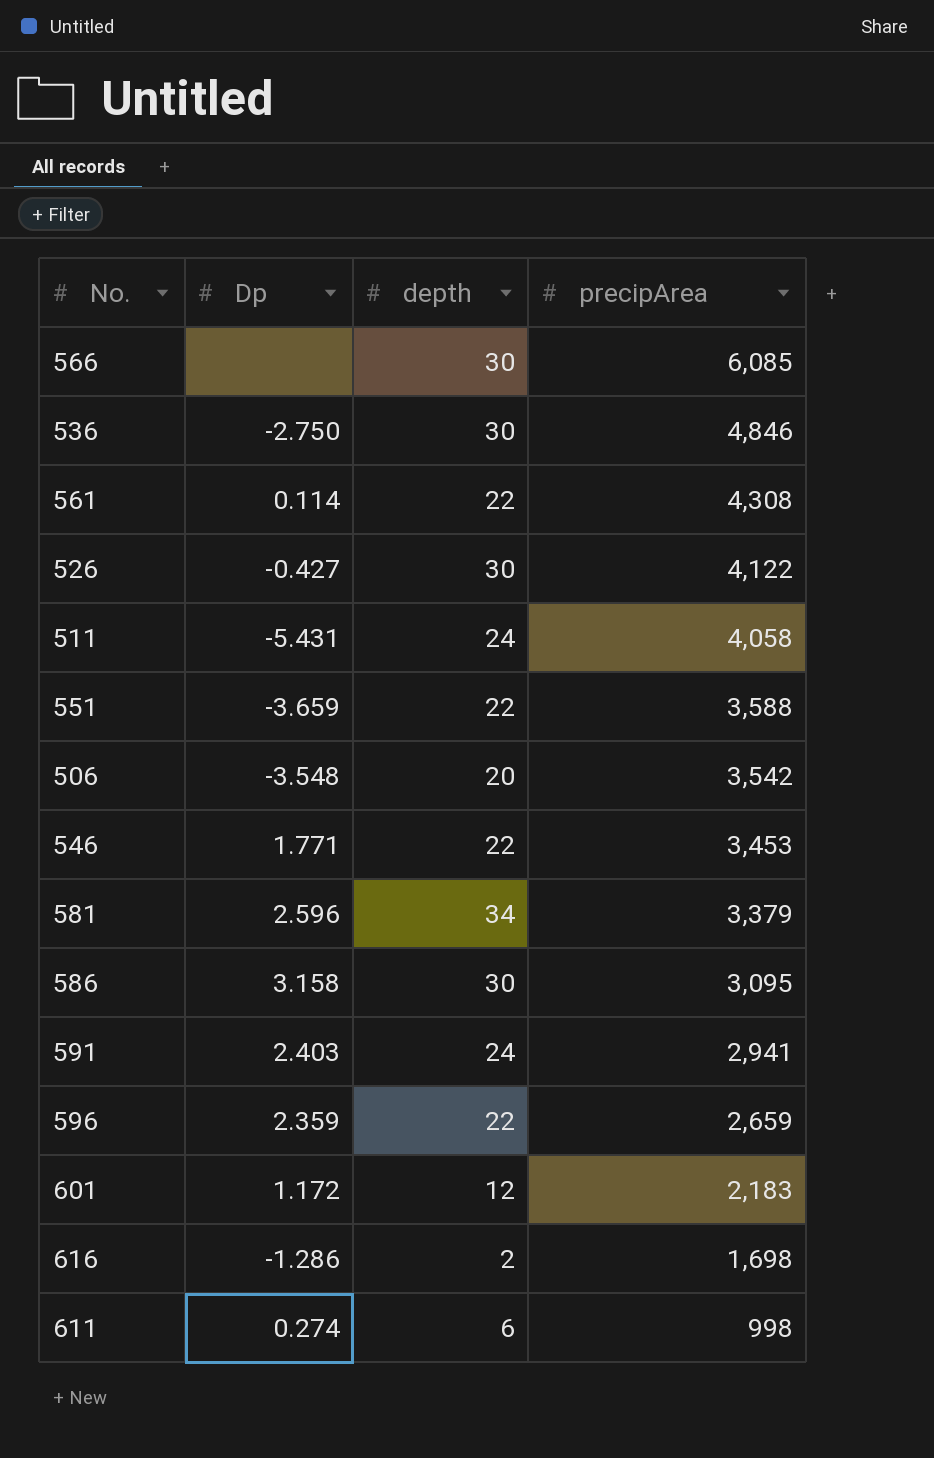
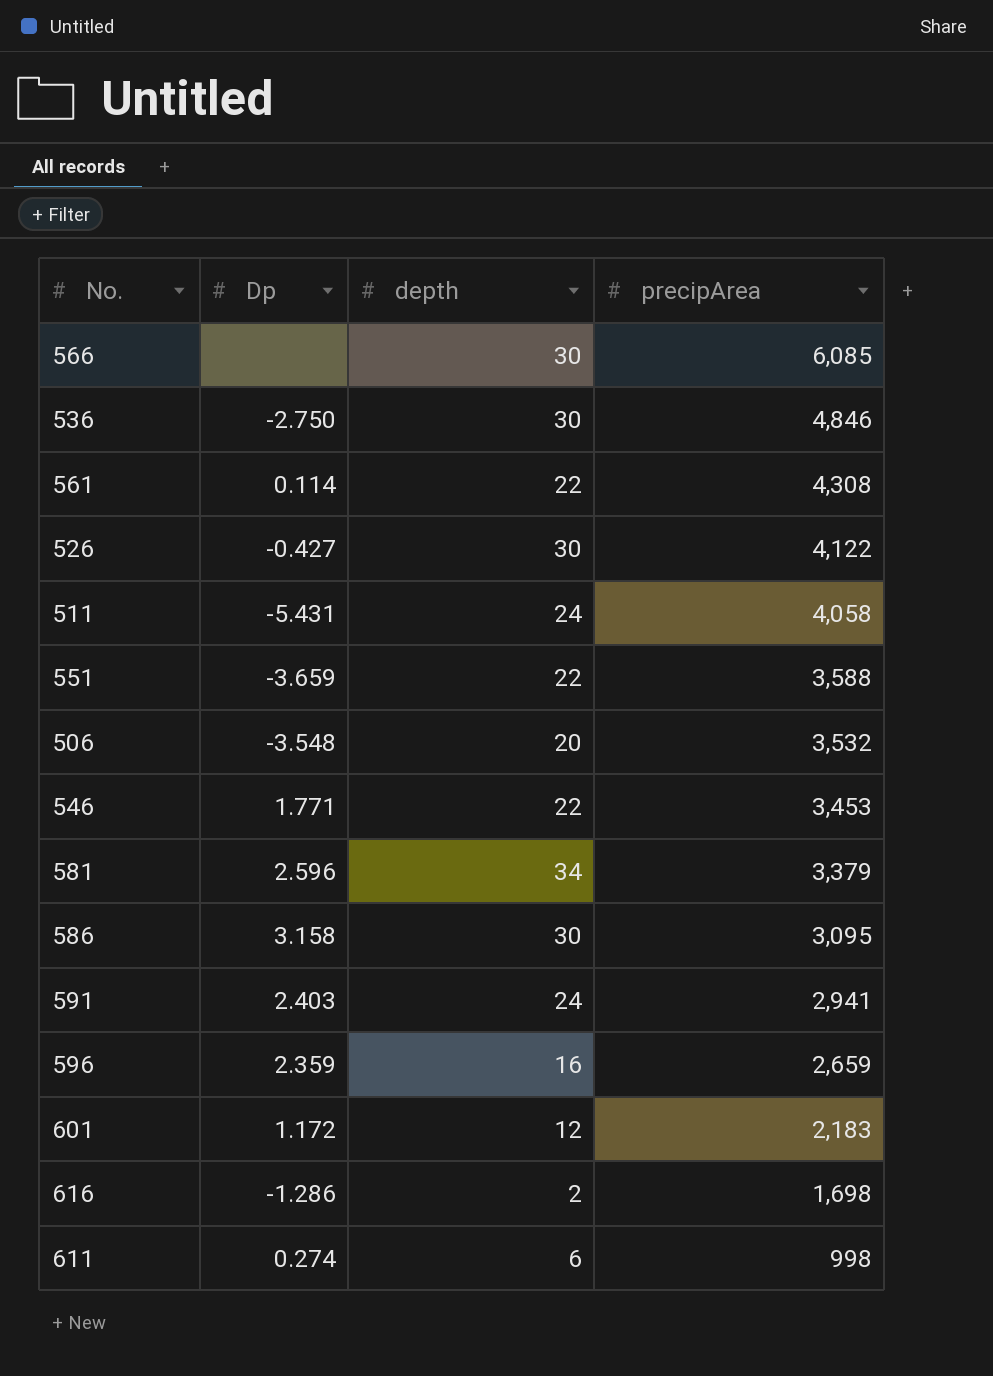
506 | precipArea: 3,542 -> 3,532
596 | depth: 22 -> 16

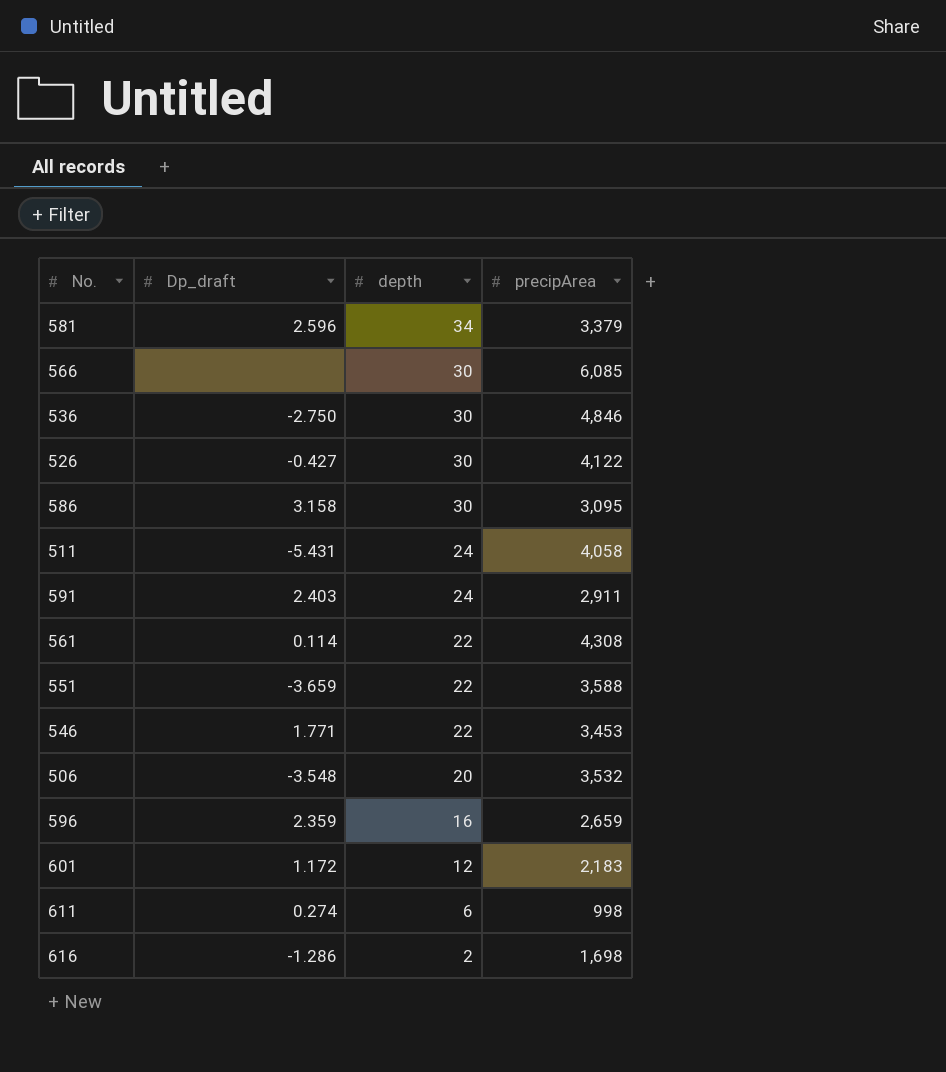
row order: precipArea descending -> depth descending
column name: Dp -> Dp_draft
591 | precipArea: 2,941 -> 2,911

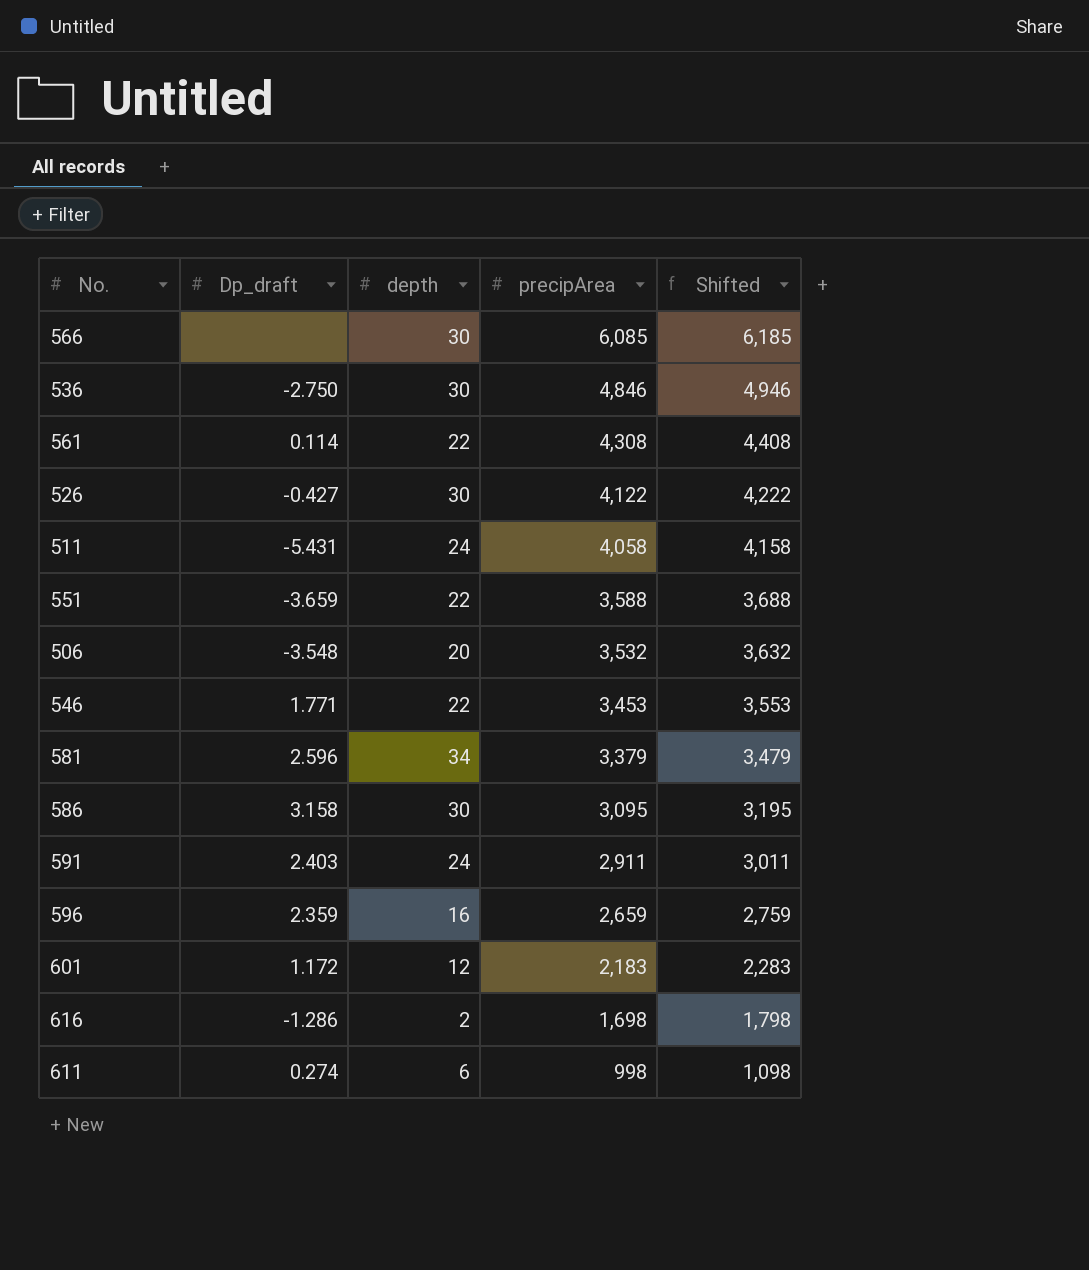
row order: depth descending -> precipArea descending
column Shifted | formula: none -> [precipArea] + 100

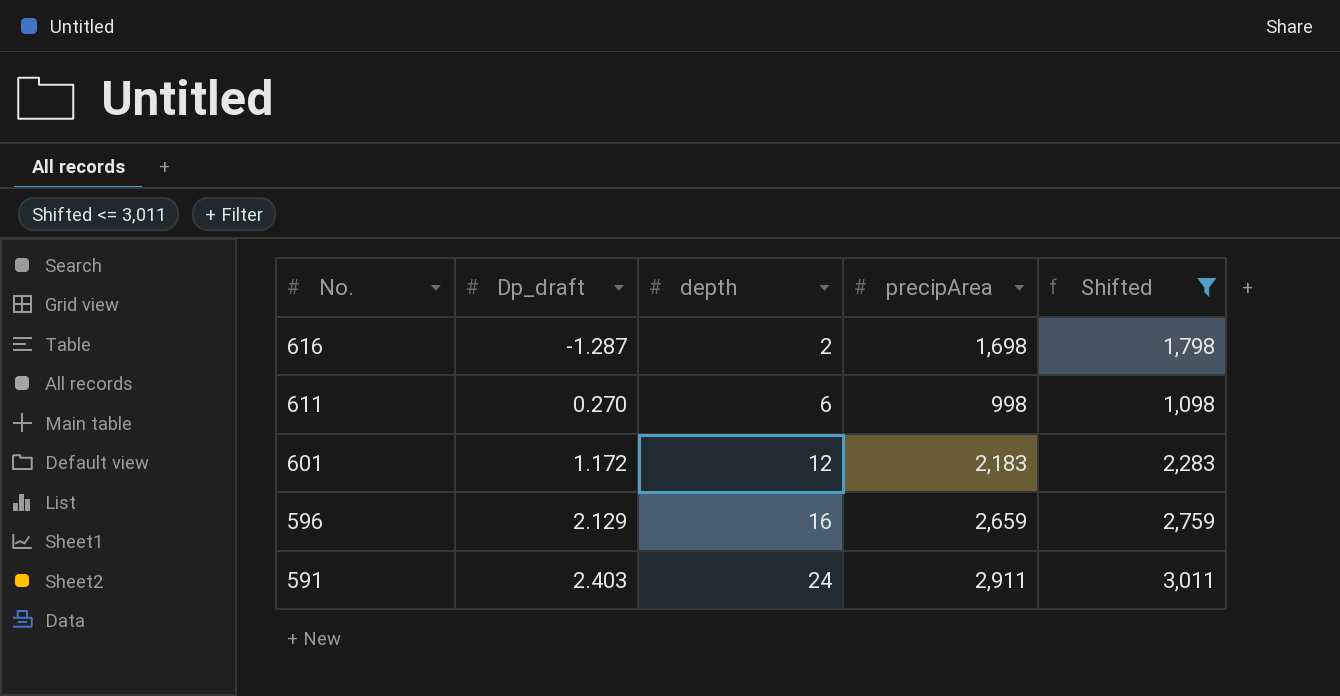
filter: none -> Shifted <= 3,011
row order: precipArea descending -> No. descending
616 | Dp_draft: -1.286 -> -1.287
611 | Dp_draft: 0.274 -> 0.270
596 | Dp_draft: 2.359 -> 2.129

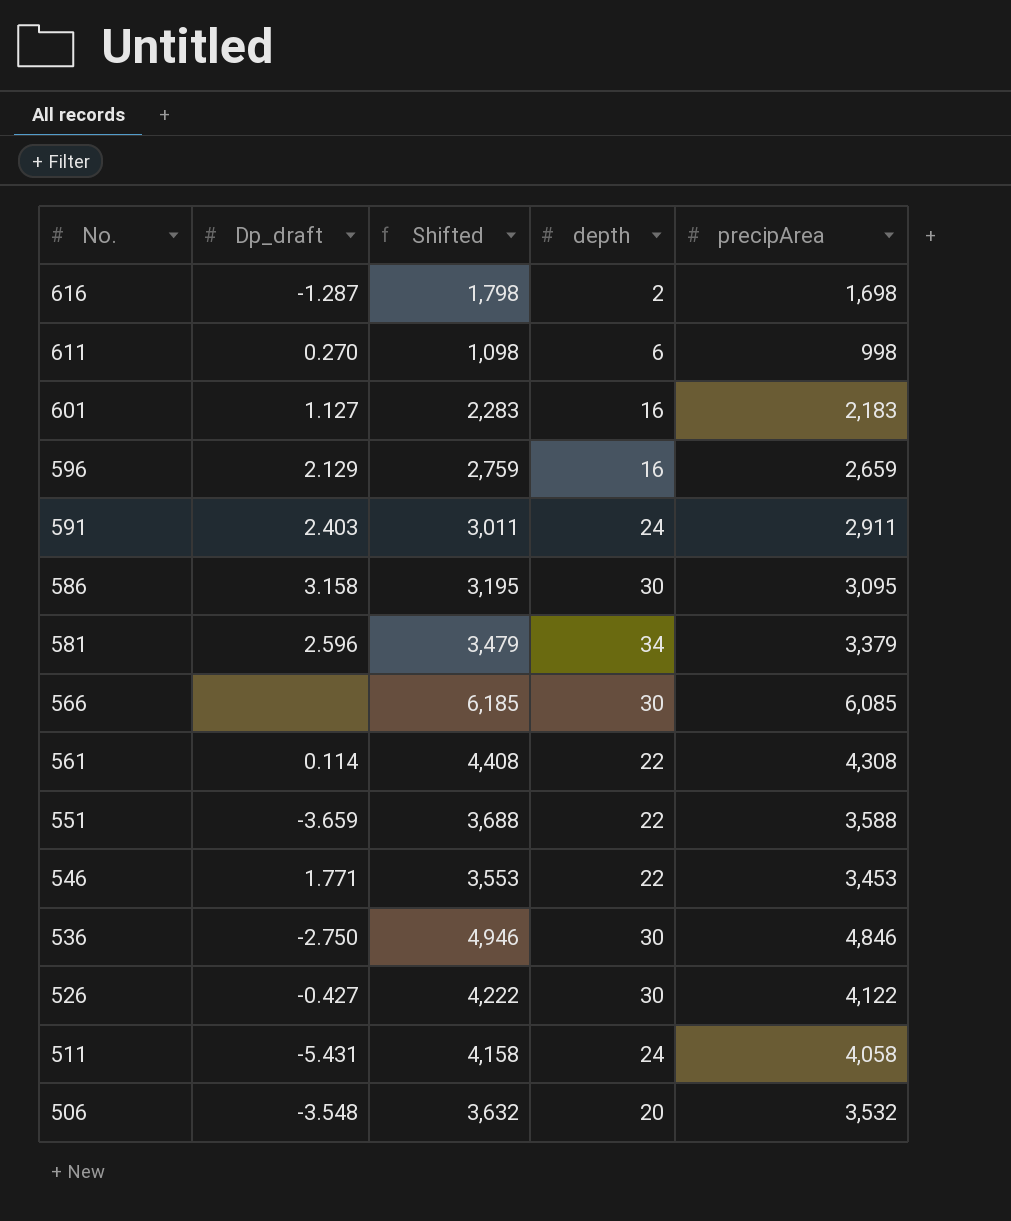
filter: Shifted <= 3,011 -> none
column Shifted | position: 5 -> 3
601 | Dp_draft: 1.172 -> 1.127
601 | depth: 12 -> 16

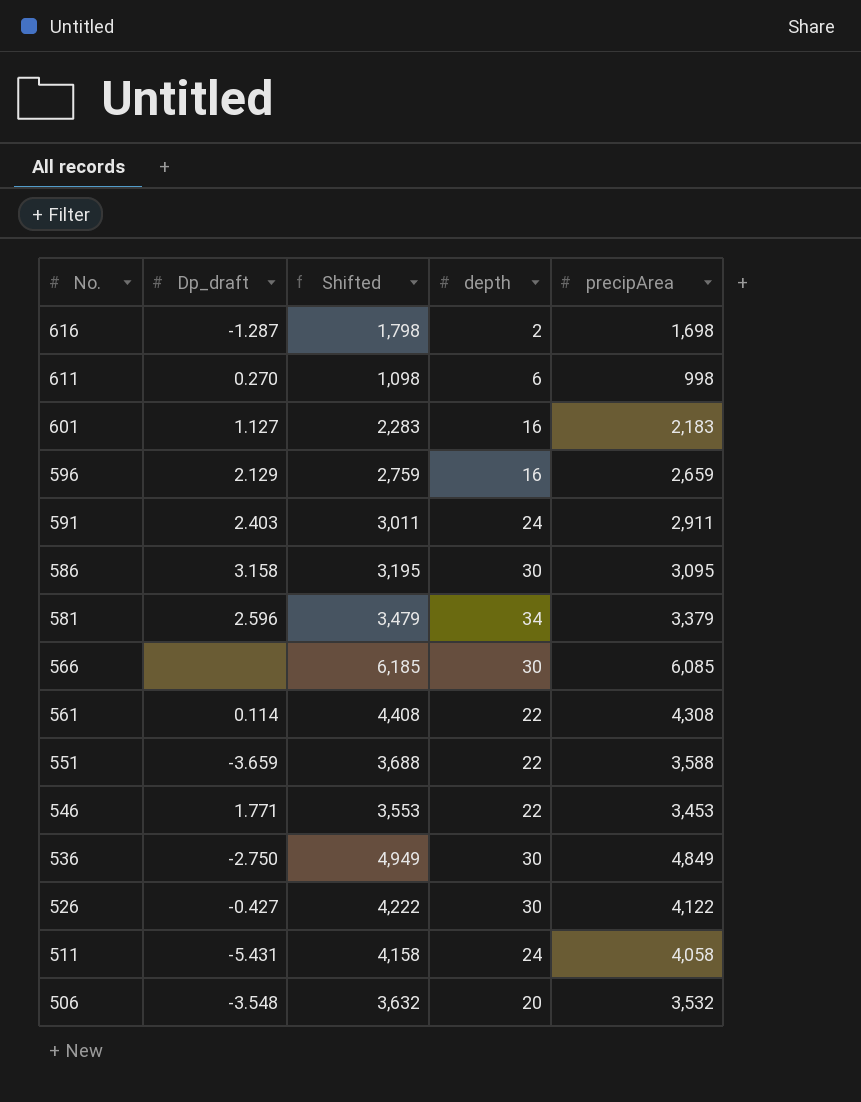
536 | Shifted: 4,946 -> 4,949
536 | precipArea: 4,846 -> 4,849

